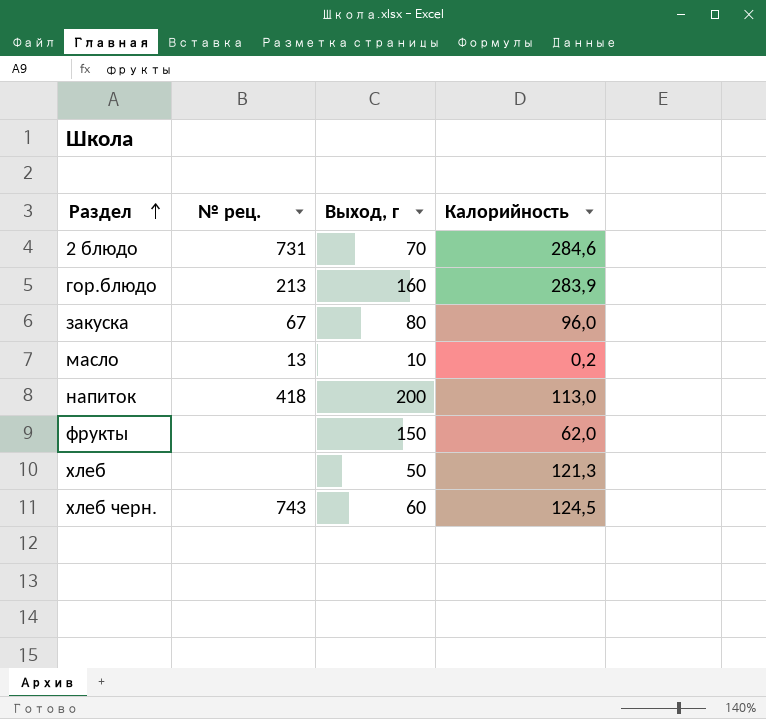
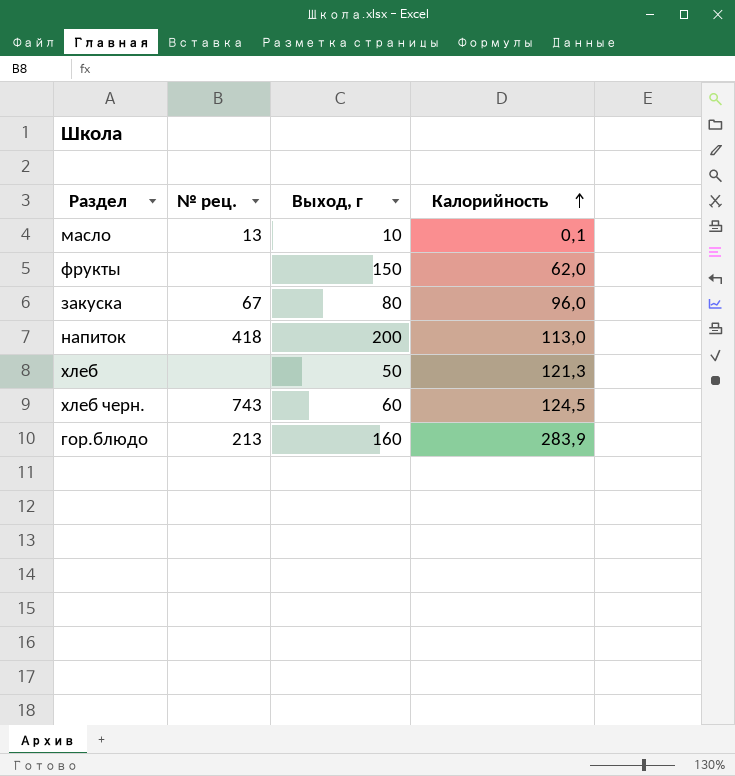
row order: Раздел ascending -> Калорийность ascending
row 2 блюдо: 731 | 70 | 284,6 -> none
масло | Калорийность: 0,2 -> 0,1

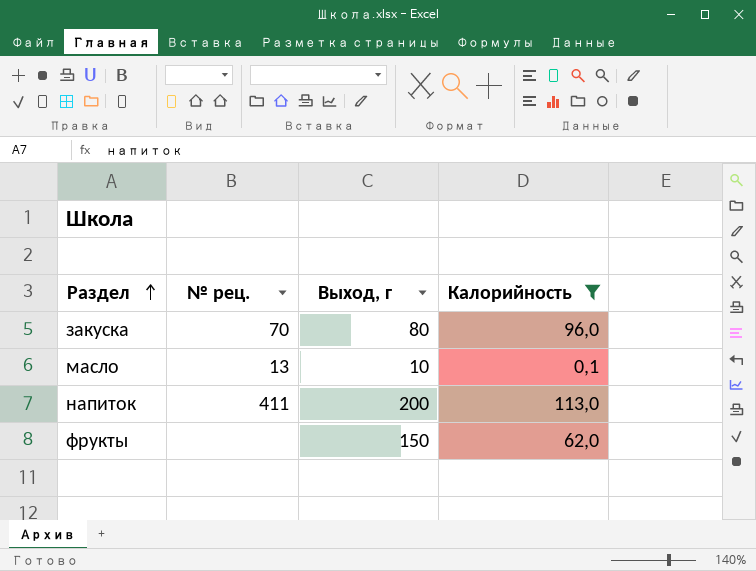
filter: none -> Калорийность <= 113,0
row order: Калорийность ascending -> Раздел ascending
закуска | № рец.: 67 -> 70
напиток | № рец.: 418 -> 411

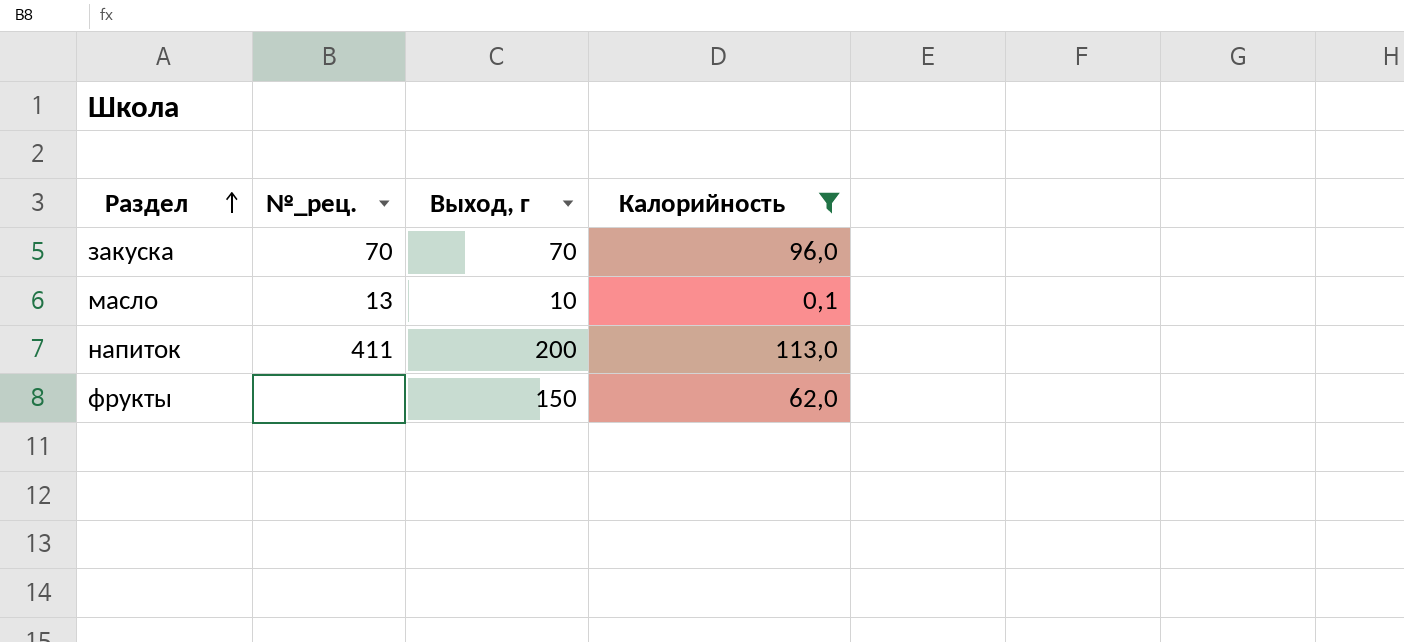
column name: № рец. -> №_рец.
закуска | Выход, г: 80 -> 70

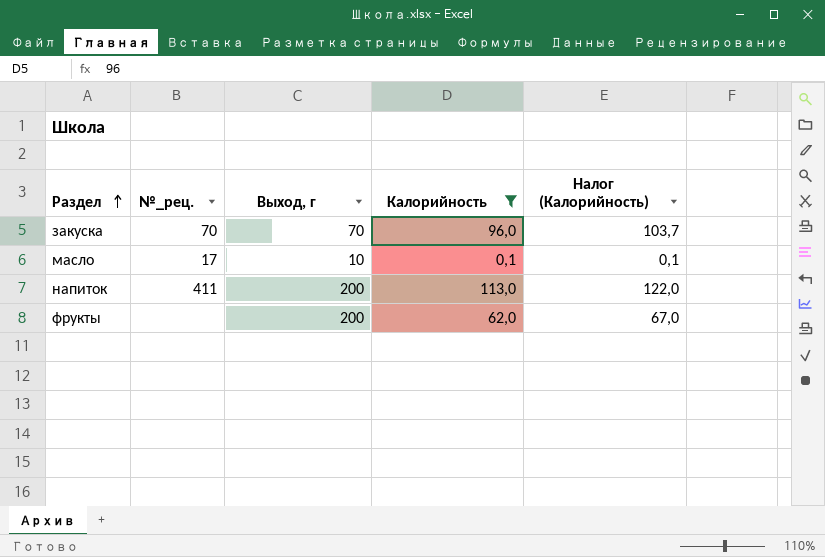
column Налог (Калорийность) | formula: none -> [Калорийность] * 1,08
масло | №_рец.: 13 -> 17
фрукты | Выход, г: 150 -> 200

